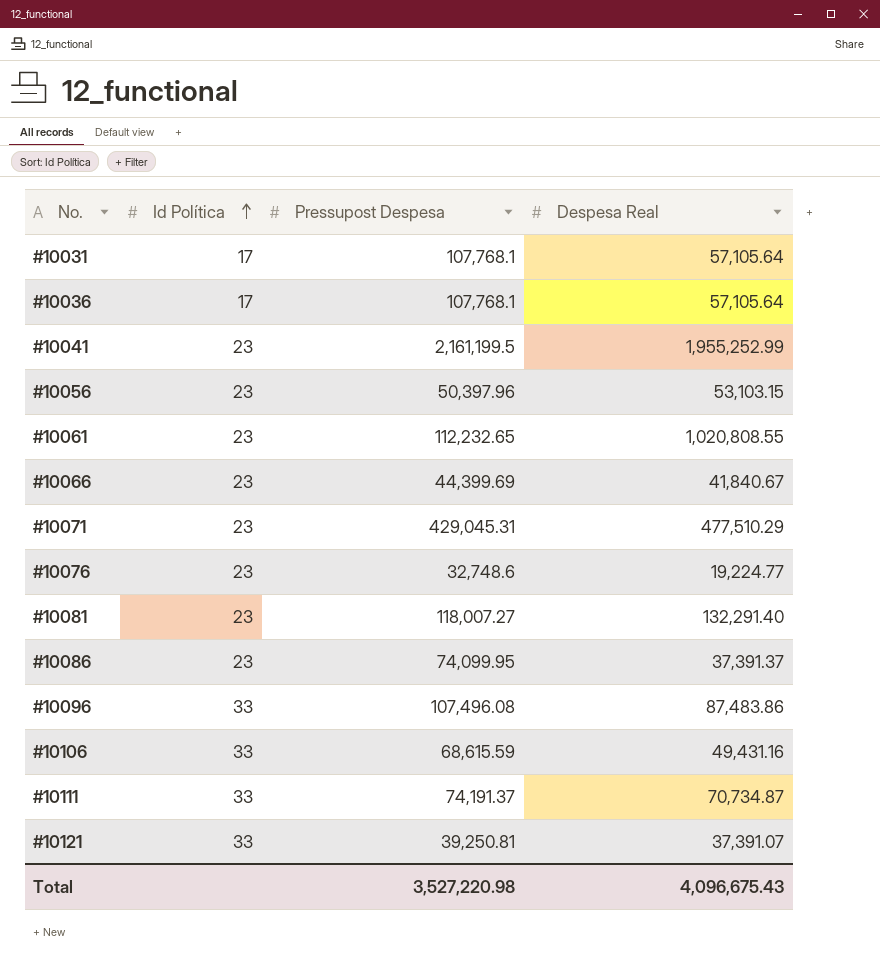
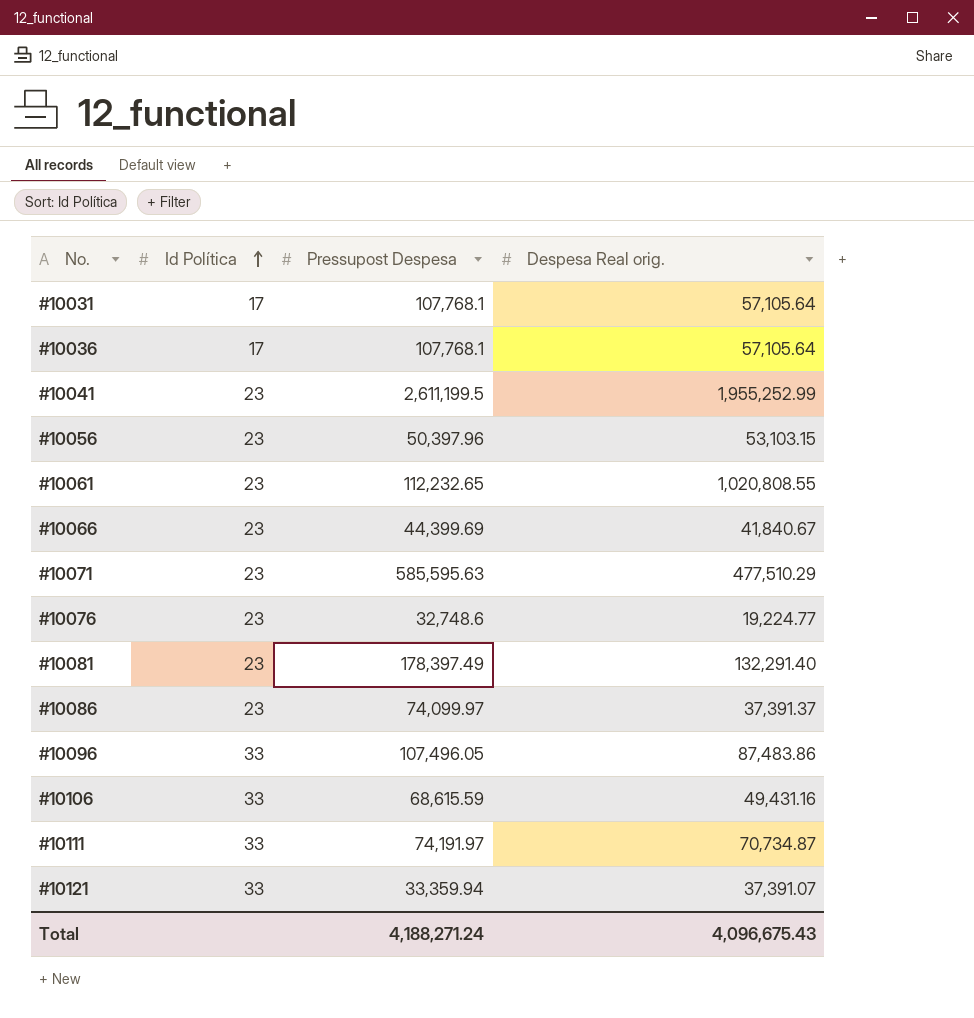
column name: Despesa Real -> Despesa Real orig.
#10041 | Pressupost Despesa: 2,161,199.5 -> 2,611,199.5
#10071 | Pressupost Despesa: 429,045.31 -> 585,595.63
#10081 | Pressupost Despesa: 118,007.27 -> 178,397.49
#10086 | Pressupost Despesa: 74,099.95 -> 74,099.97
#10096 | Pressupost Despesa: 107,496.08 -> 107,496.05
#10111 | Pressupost Despesa: 74,191.37 -> 74,191.97
#10121 | Pressupost Despesa: 39,250.81 -> 33,359.94
Total | Pressupost Despesa: 3,527,220.98 -> 4,188,271.24

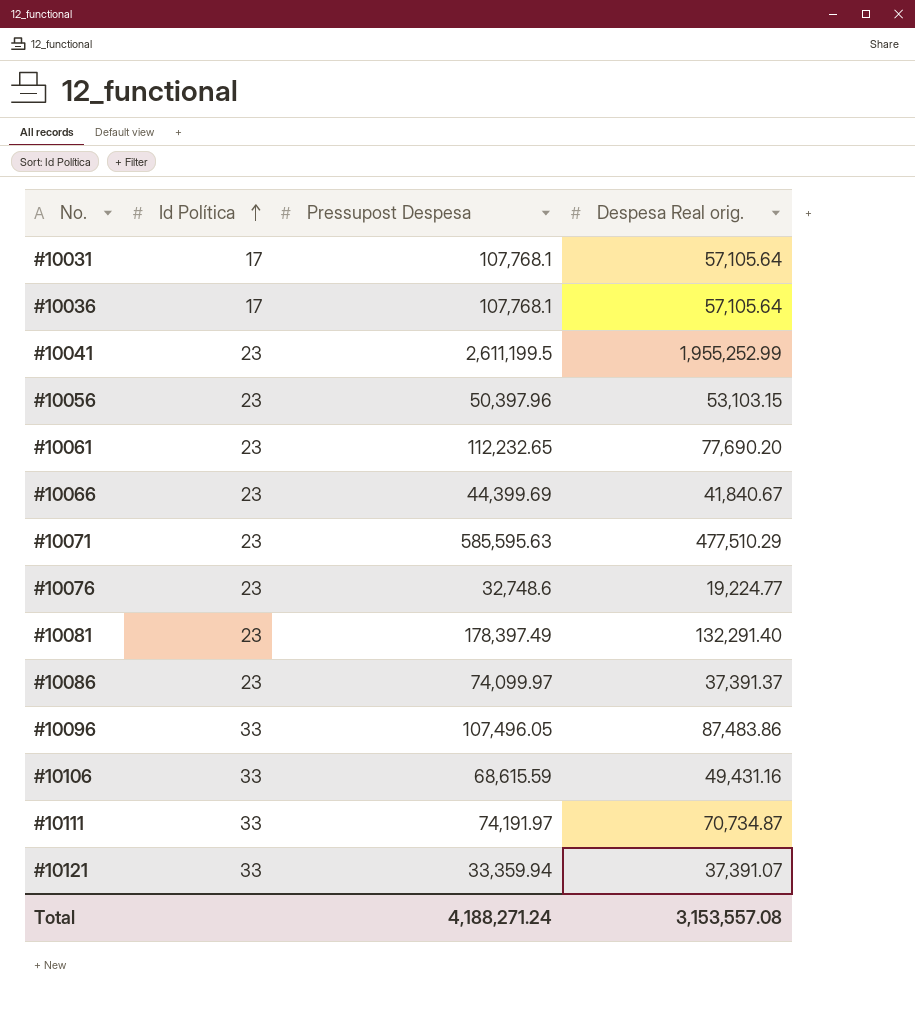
#10061 | Despesa Real orig.: 1,020,808.55 -> 77,690.20
Total | Despesa Real orig.: 4,096,675.43 -> 3,153,557.08

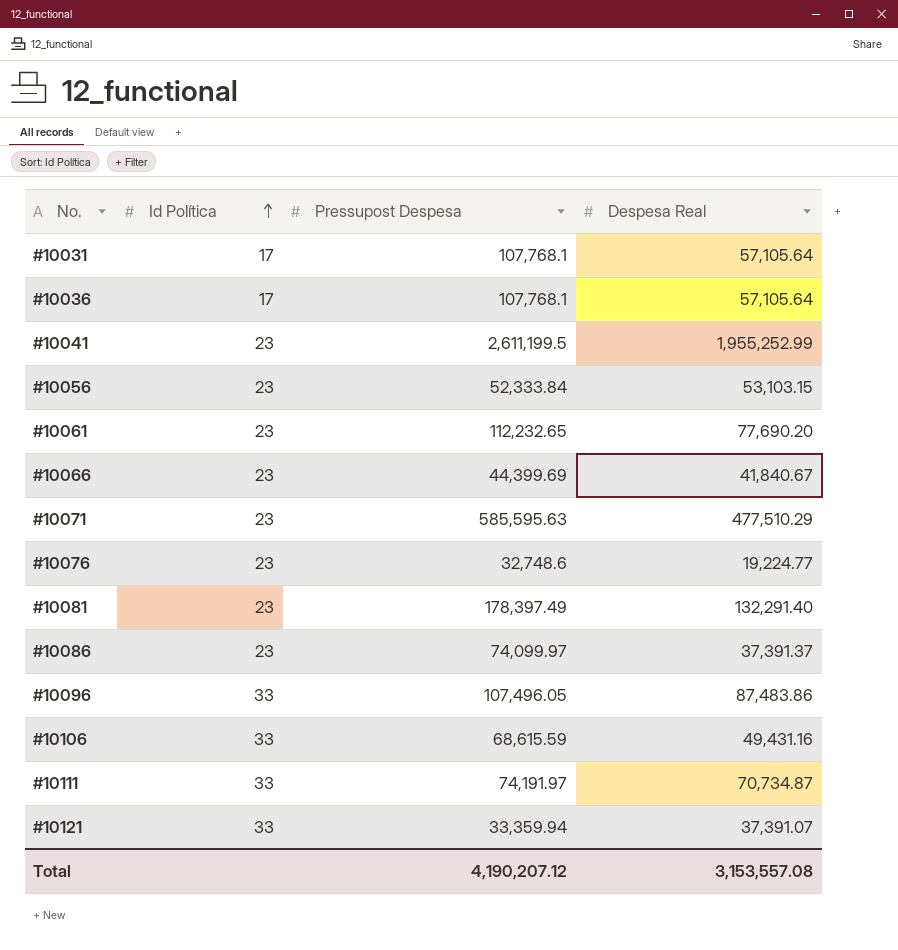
column name: Despesa Real orig. -> Despesa Real
#10056 | Pressupost Despesa: 50,397.96 -> 52,333.84
Total | Pressupost Despesa: 4,188,271.24 -> 4,190,207.12

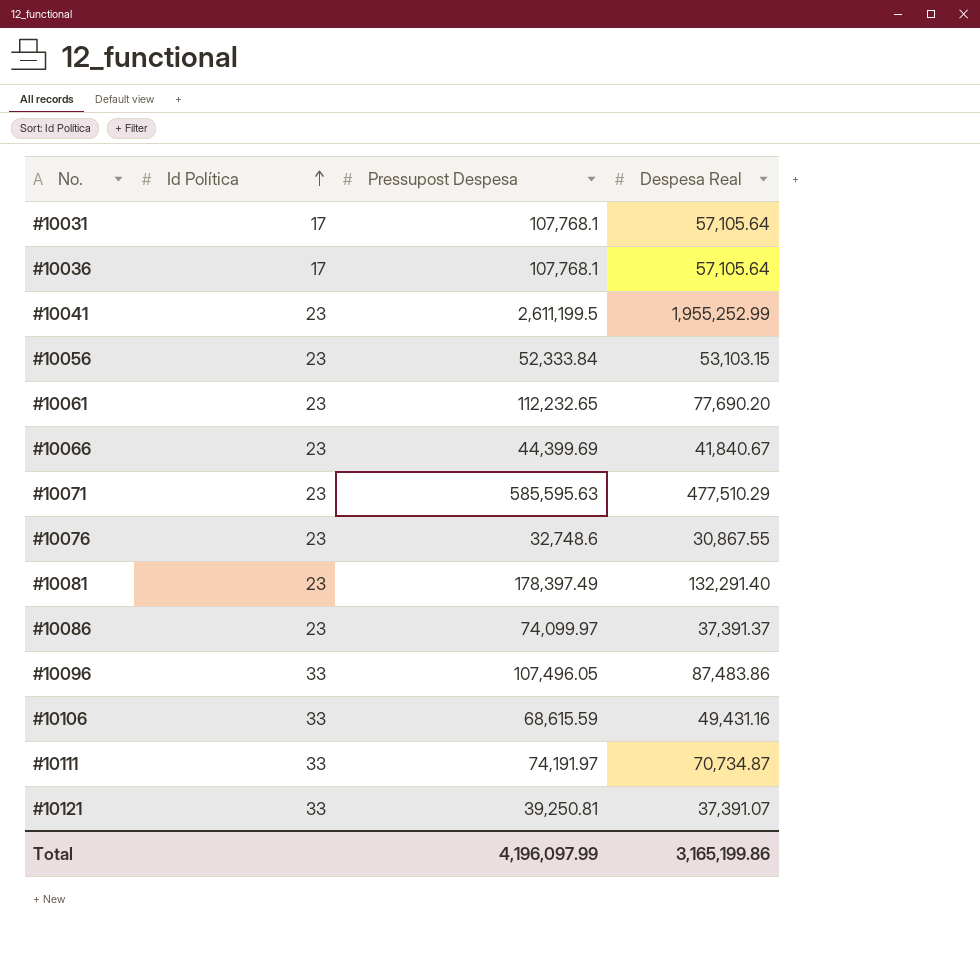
#10076 | Despesa Real: 19,224.77 -> 30,867.55
#10121 | Pressupost Despesa: 33,359.94 -> 39,250.81
Total | Pressupost Despesa: 4,190,207.12 -> 4,196,097.99
Total | Despesa Real: 3,153,557.08 -> 3,165,199.86

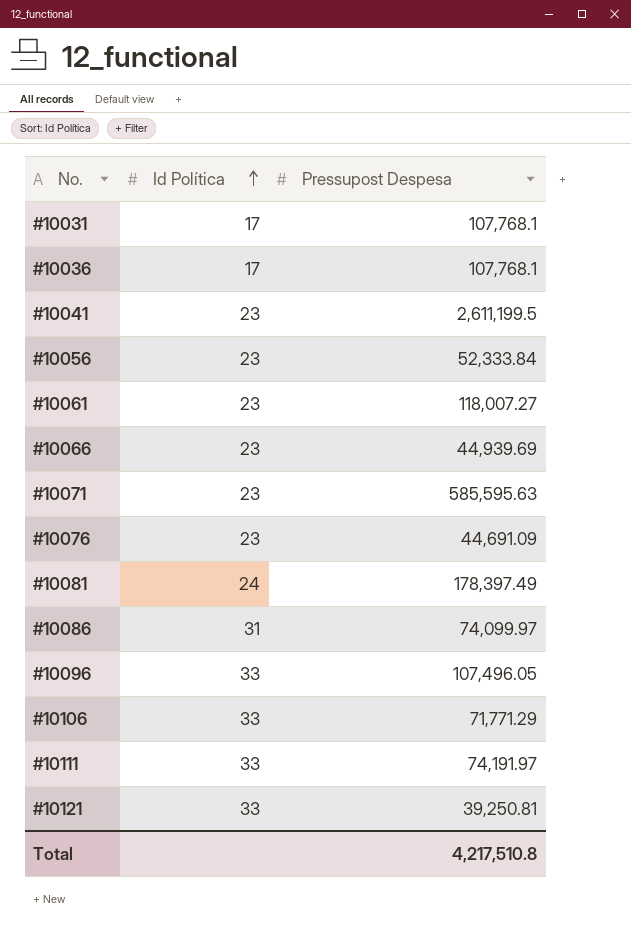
column Despesa Real | position: 4 -> none
#10061 | Pressupost Despesa: 112,232.65 -> 118,007.27
#10066 | Pressupost Despesa: 44,399.69 -> 44,939.69
#10076 | Pressupost Despesa: 32,748.6 -> 44,691.09
#10081 | Id Política: 23 -> 24
#10086 | Id Política: 23 -> 31
#10106 | Pressupost Despesa: 68,615.59 -> 71,771.29
Total | Pressupost Despesa: 4,196,097.99 -> 4,217,510.8

